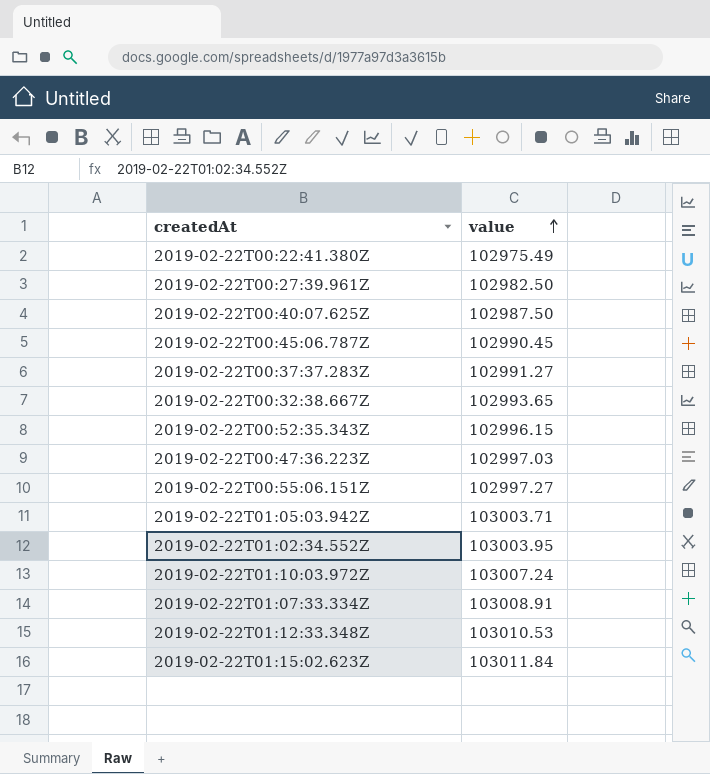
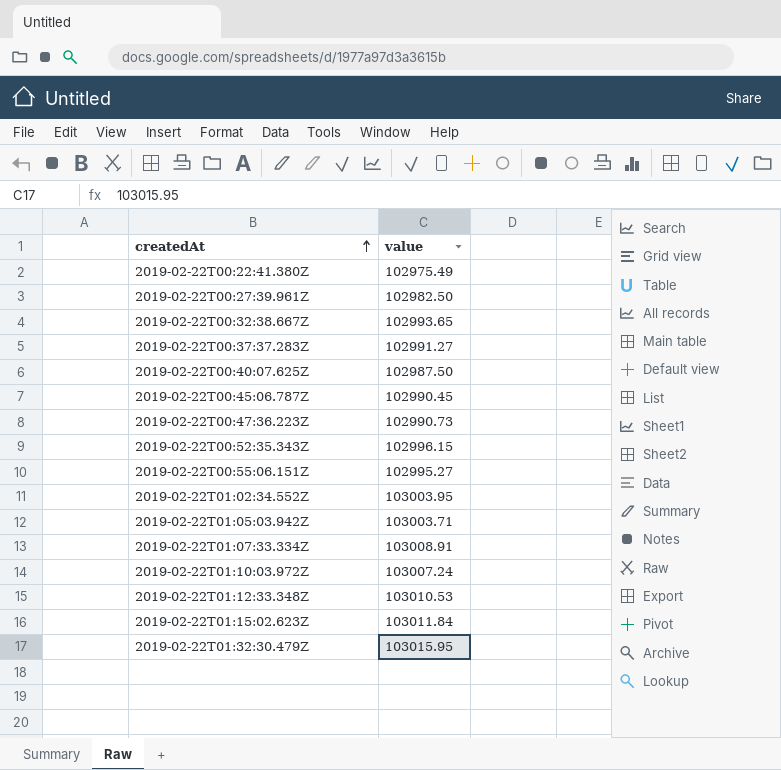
row order: value ascending -> createdAt ascending
2019-02-22T00:47:36.223Z | value: 102997.03 -> 102990.73
2019-02-22T00:55:06.151Z | value: 102997.27 -> 102995.27
row 2019-02-22T01:32:30.479Z: none -> 103015.95

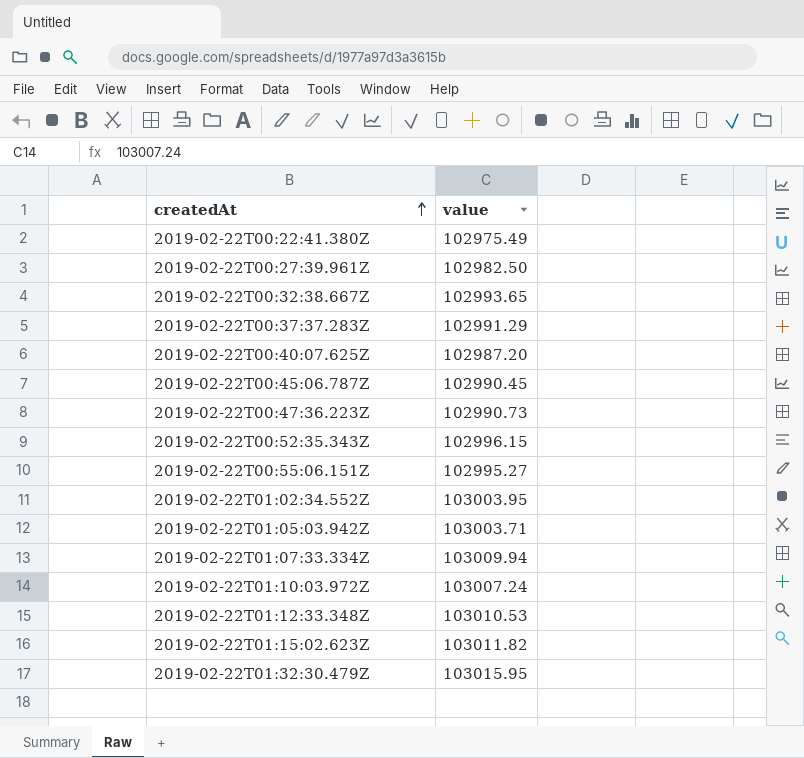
2019-02-22T00:37:37.283Z | value: 102991.27 -> 102991.29
2019-02-22T00:40:07.625Z | value: 102987.50 -> 102987.20
2019-02-22T01:07:33.334Z | value: 103008.91 -> 103009.94
2019-02-22T01:15:02.623Z | value: 103011.84 -> 103011.82

